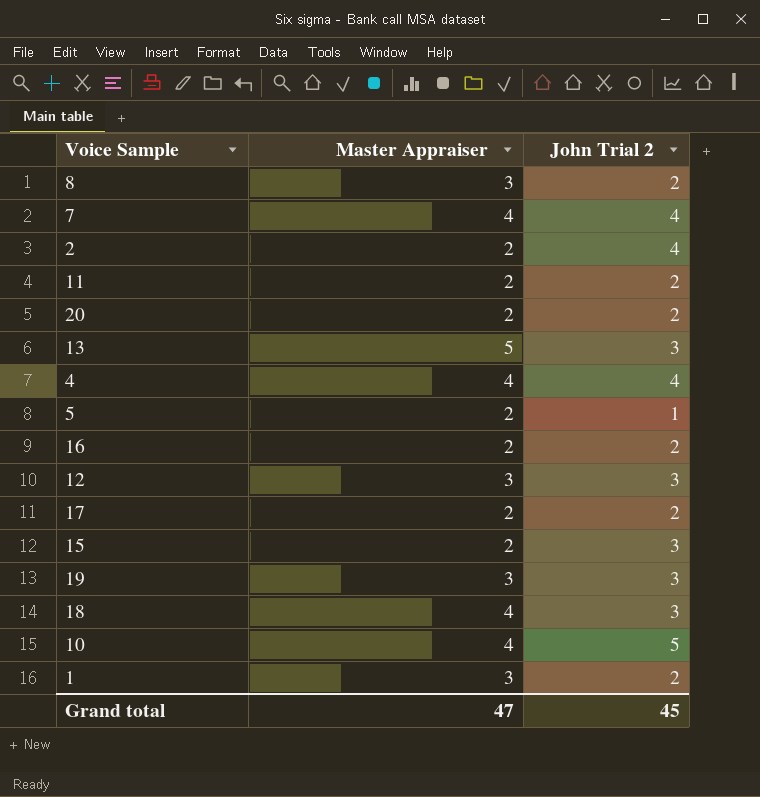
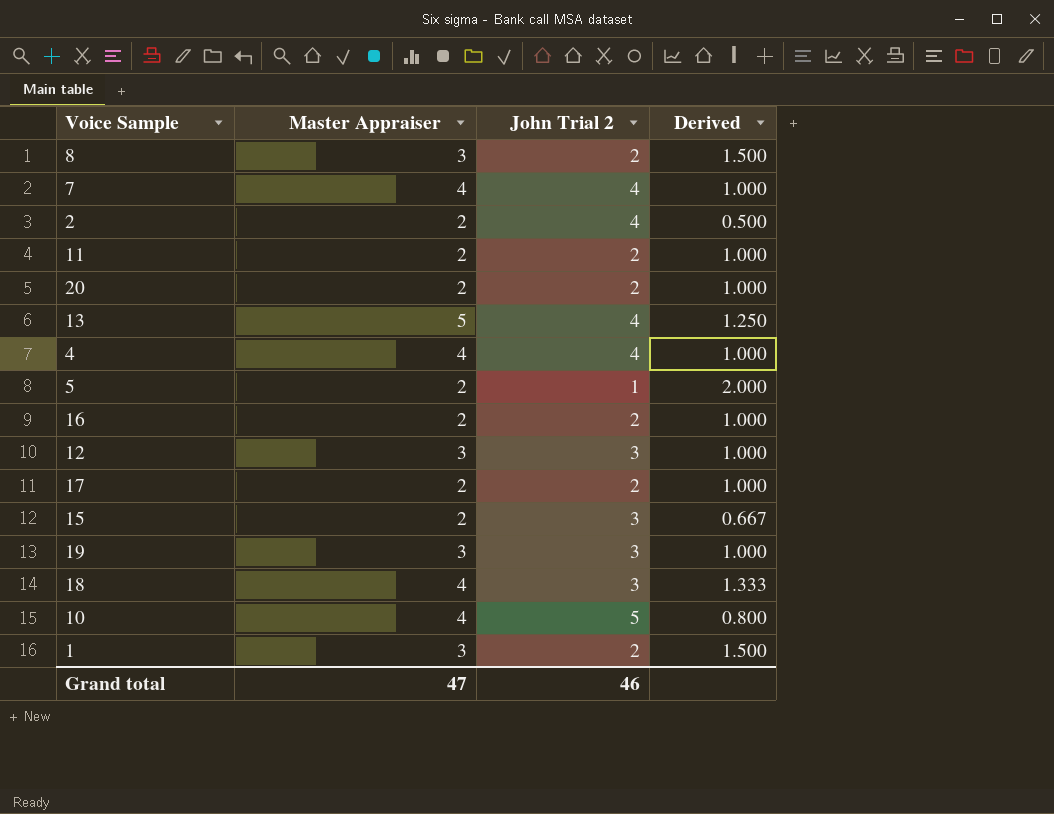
column Derived | formula: none -> [Master Appraiser] / [John Trial 2]
13 | John Trial 2: 3 -> 4
Grand total | John Trial 2: 45 -> 46

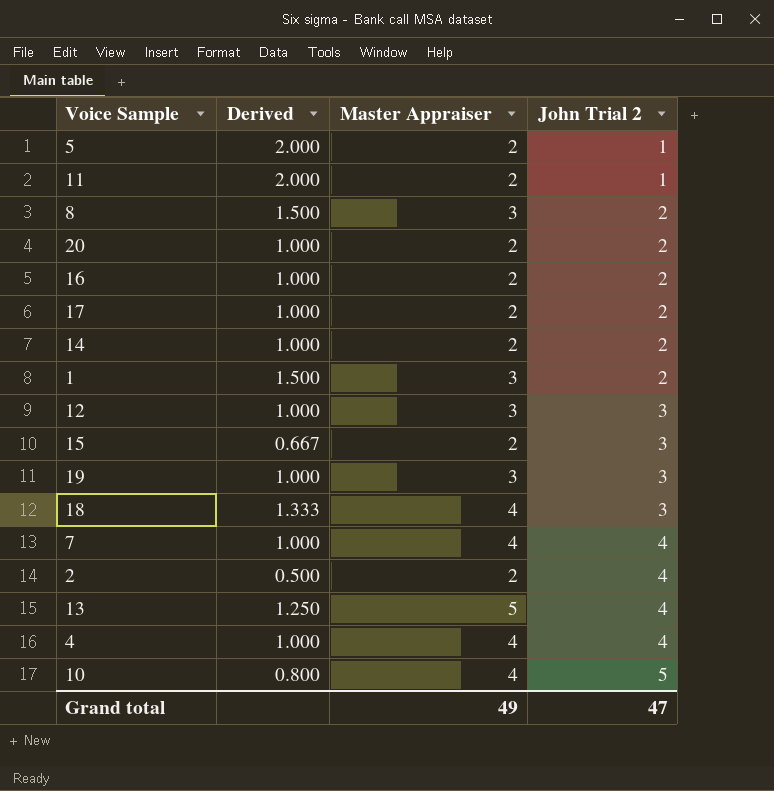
row order: none -> John Trial 2 ascending
column Derived | position: 4 -> 2
11 | Derived: 1.000 -> 2.000
11 | John Trial 2: 2 -> 1
row 14: none -> 1.000 | 2 | 2
Grand total | Master Appraiser: 47 -> 49
Grand total | John Trial 2: 46 -> 47

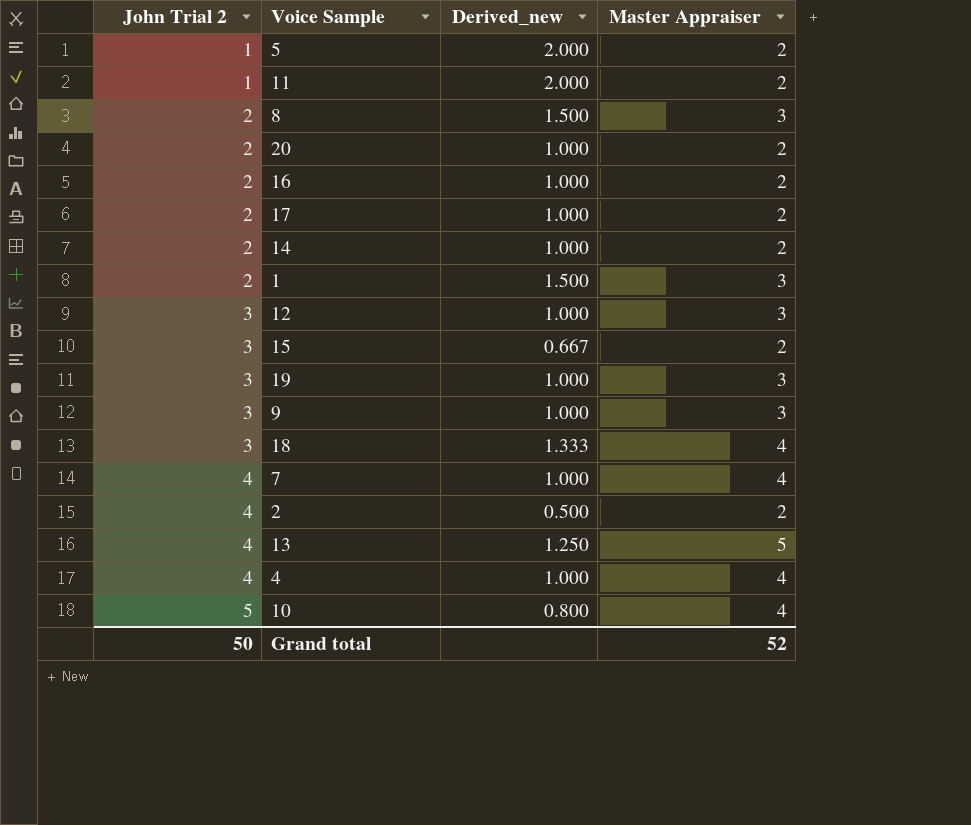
column John Trial 2 | position: 4 -> 1
column name: Derived -> Derived_new
row 9: none -> 3 | 1.000 | 3
Grand total | John Trial 2: 47 -> 50
Grand total | Master Appraiser: 49 -> 52

